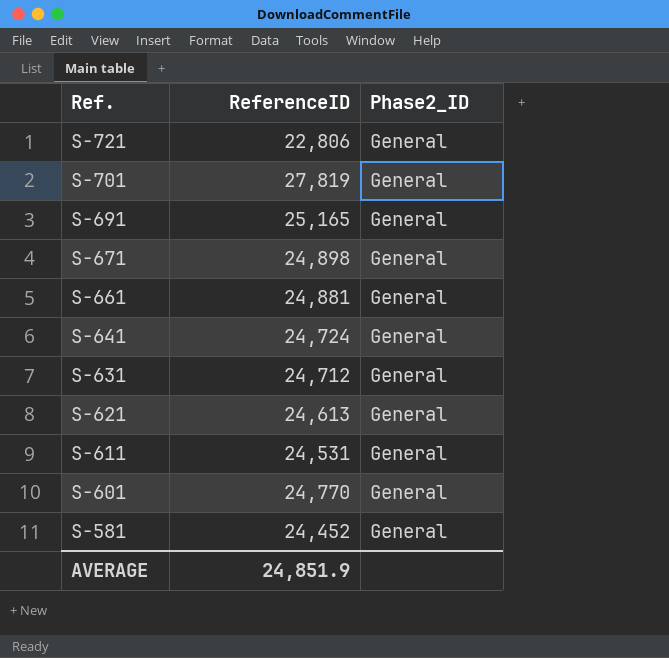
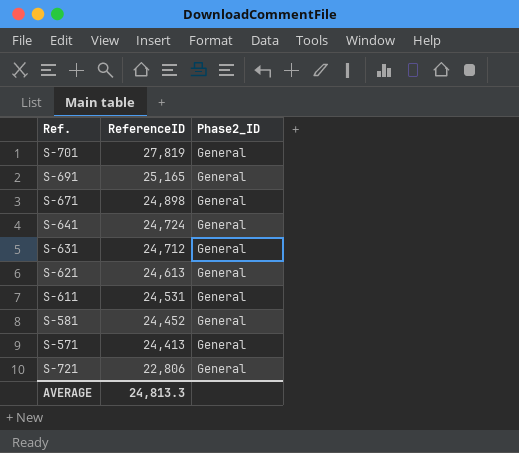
row order: Ref. descending -> ReferenceID descending
row S-661: 24,881 | General -> none
row S-601: 24,770 | General -> none
row S-571: none -> 24,413 | General
AVERAGE | ReferenceID: 24,851.9 -> 24,813.3

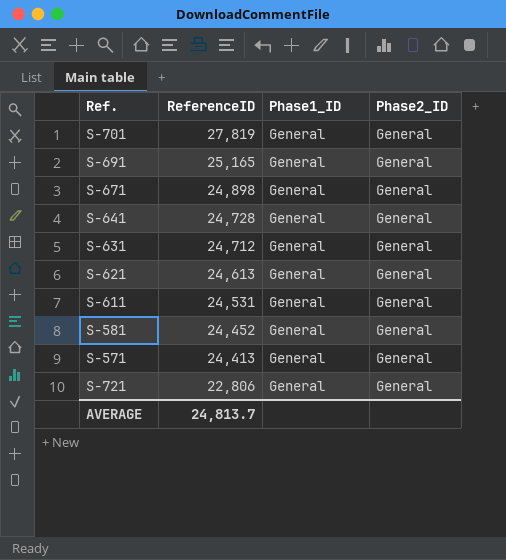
column Phase1_ID | position: none -> 3
S-641 | ReferenceID: 24,724 -> 24,728
AVERAGE | ReferenceID: 24,813.3 -> 24,813.7

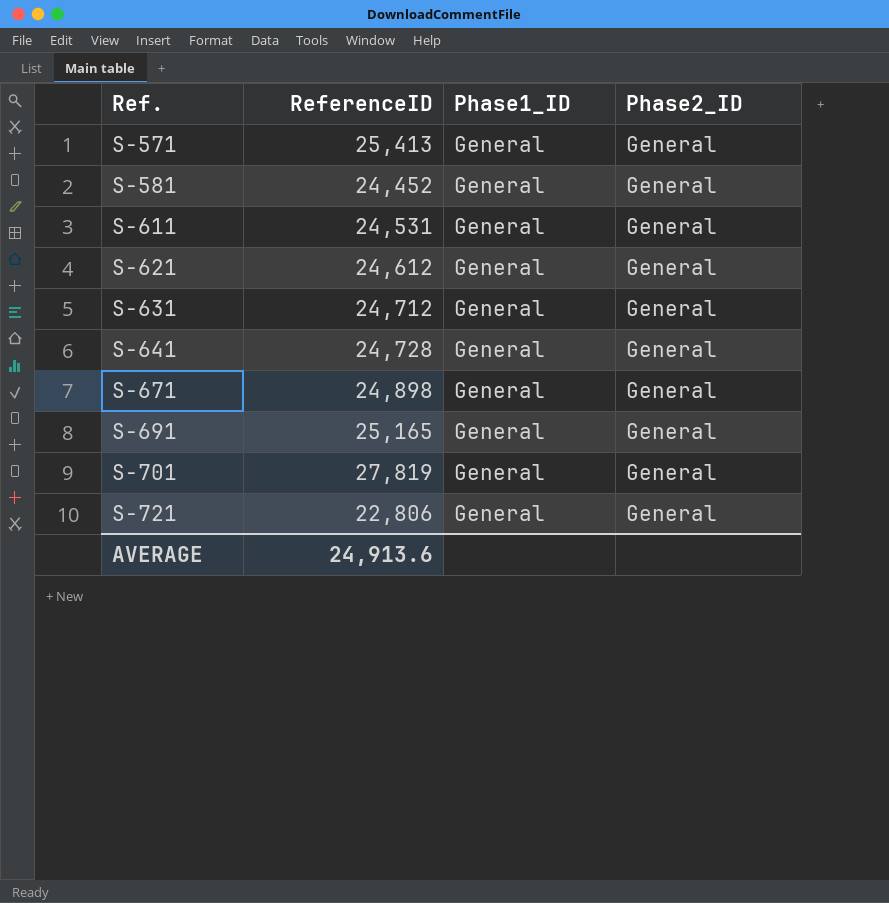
row order: ReferenceID descending -> Ref. ascending
S-571 | ReferenceID: 24,413 -> 25,413
S-621 | ReferenceID: 24,613 -> 24,612
AVERAGE | ReferenceID: 24,813.7 -> 24,913.6

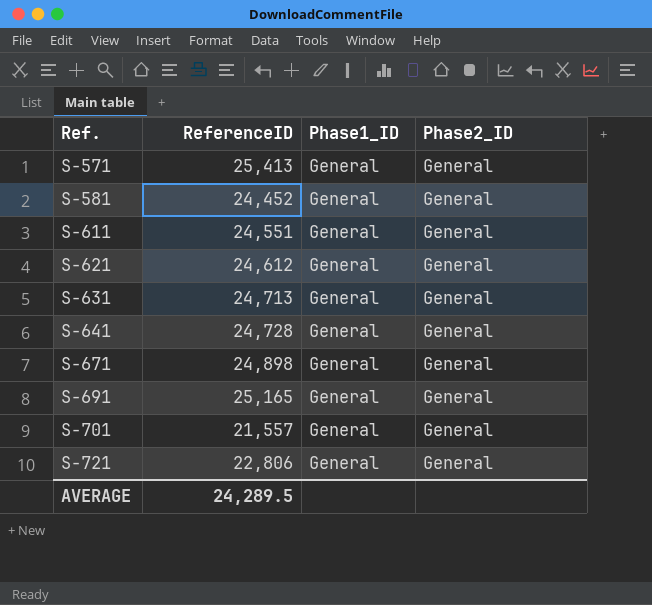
S-611 | ReferenceID: 24,531 -> 24,551
S-631 | ReferenceID: 24,712 -> 24,713
S-701 | ReferenceID: 27,819 -> 21,557
AVERAGE | ReferenceID: 24,913.6 -> 24,289.5

